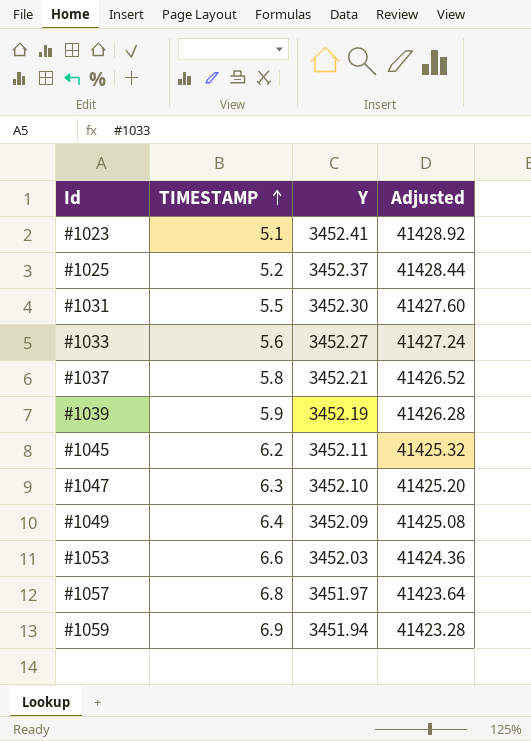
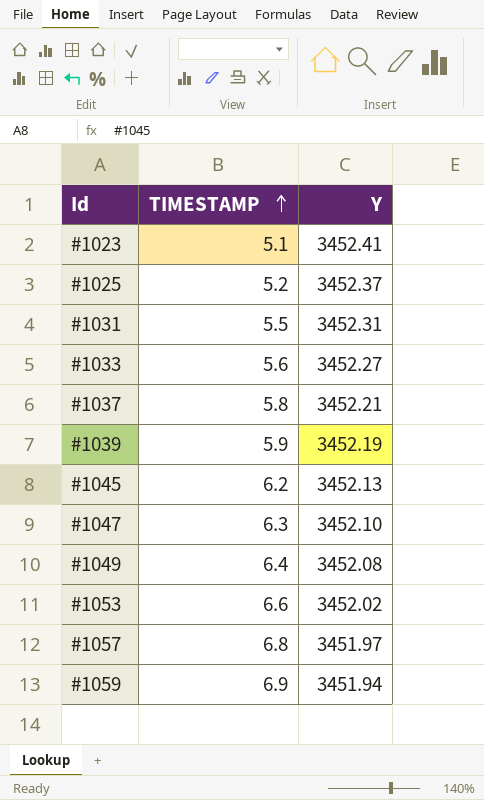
column Adjusted | formula: [Y] * 12 -> none
#1031 | Y: 3452.30 -> 3452.31
#1045 | Y: 3452.11 -> 3452.13
#1049 | Y: 3452.09 -> 3452.08
#1053 | Y: 3452.03 -> 3452.02

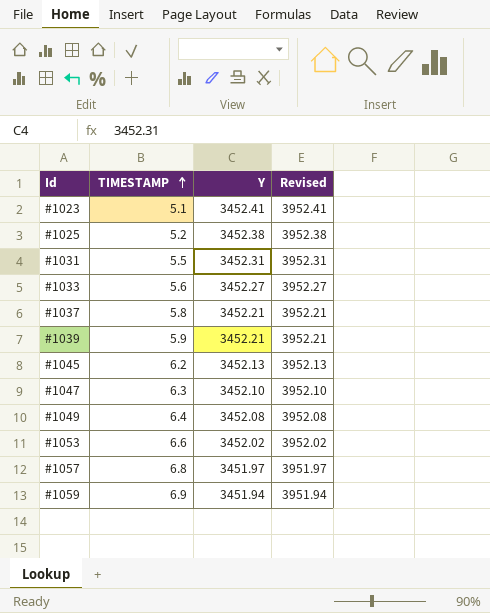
column Revised | formula: none -> [Y] + 500
#1025 | Y: 3452.37 -> 3452.38
#1039 | Y: 3452.19 -> 3452.21

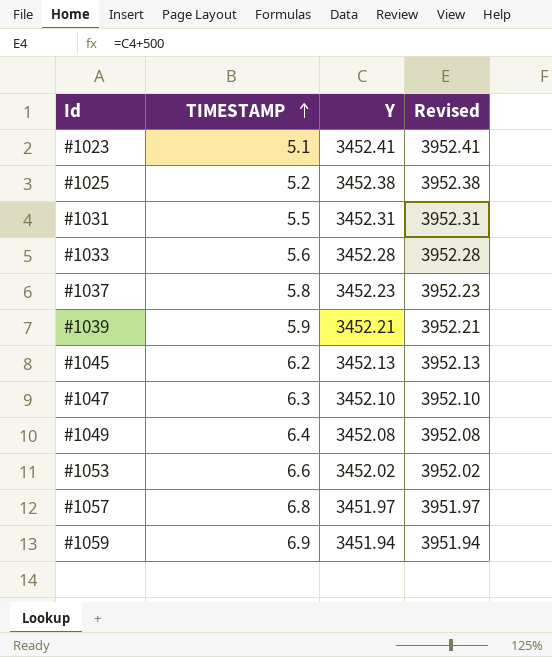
#1033 | Y: 3452.27 -> 3452.28
#1033 | Revised: 3952.27 -> 3952.28
#1037 | Y: 3452.21 -> 3452.23
#1037 | Revised: 3952.21 -> 3952.23

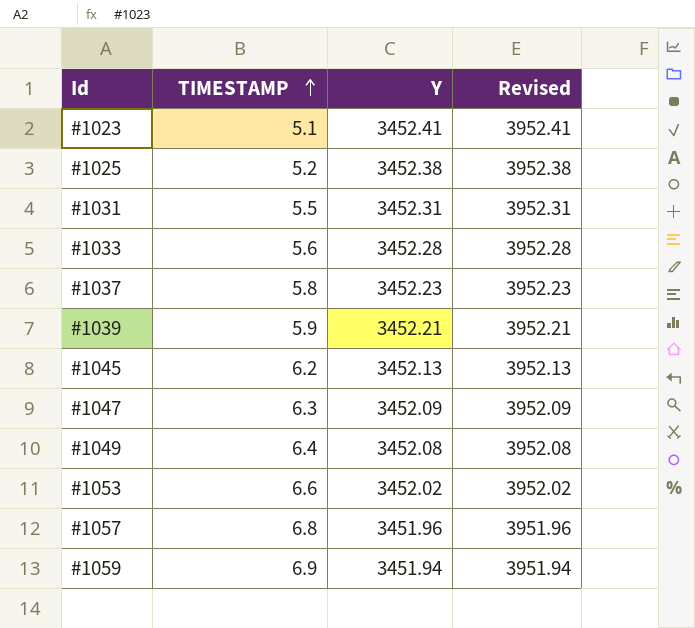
#1047 | Y: 3452.10 -> 3452.09
#1047 | Revised: 3952.10 -> 3952.09
#1057 | Y: 3451.97 -> 3451.96
#1057 | Revised: 3951.97 -> 3951.96

